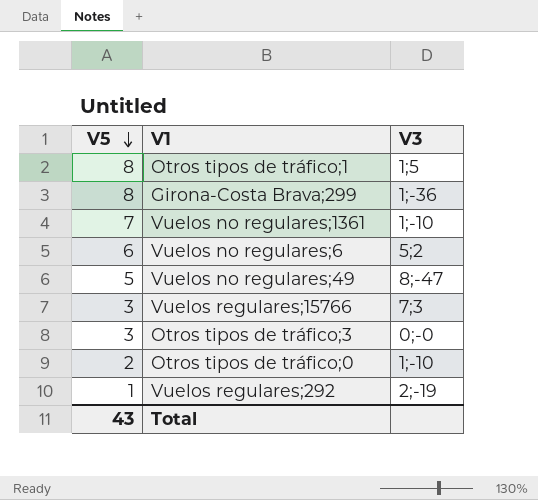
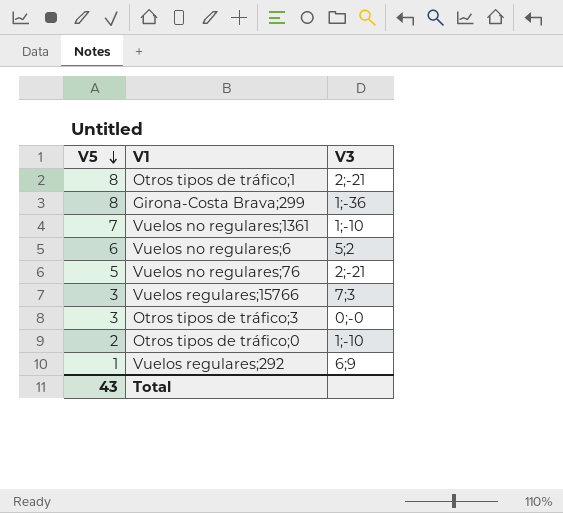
row Vuelos no regulares;49: 5 | 8;-47 -> none
Otros tipos de tráfico;1 | V3: 1;5 -> 2;-21
row Vuelos no regulares;76: none -> 5 | 2;-21
Vuelos regulares;292 | V3: 2;-19 -> 6;9

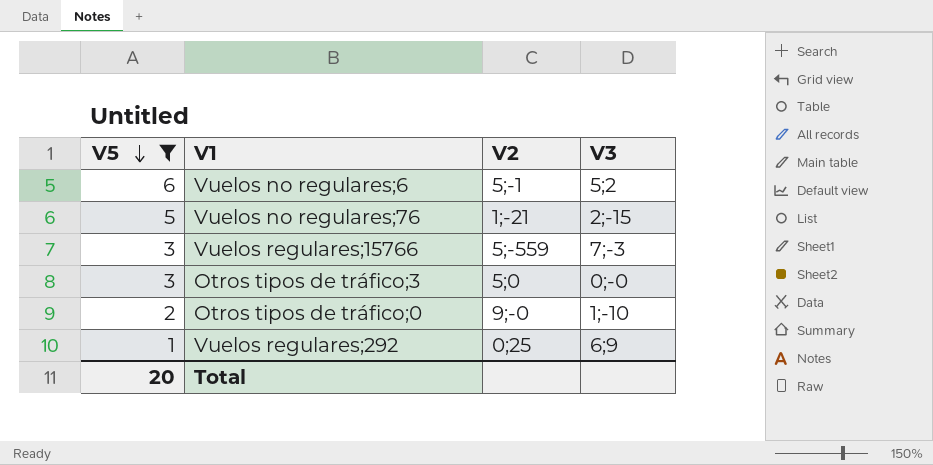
filter: none -> V5 <= 6
column V2 | position: none -> 3
Vuelos no regulares;76 | V3: 2;-21 -> 2;-15
Vuelos regulares;15766 | V3: 7;3 -> 7;-3
Total | V5: 43 -> 20

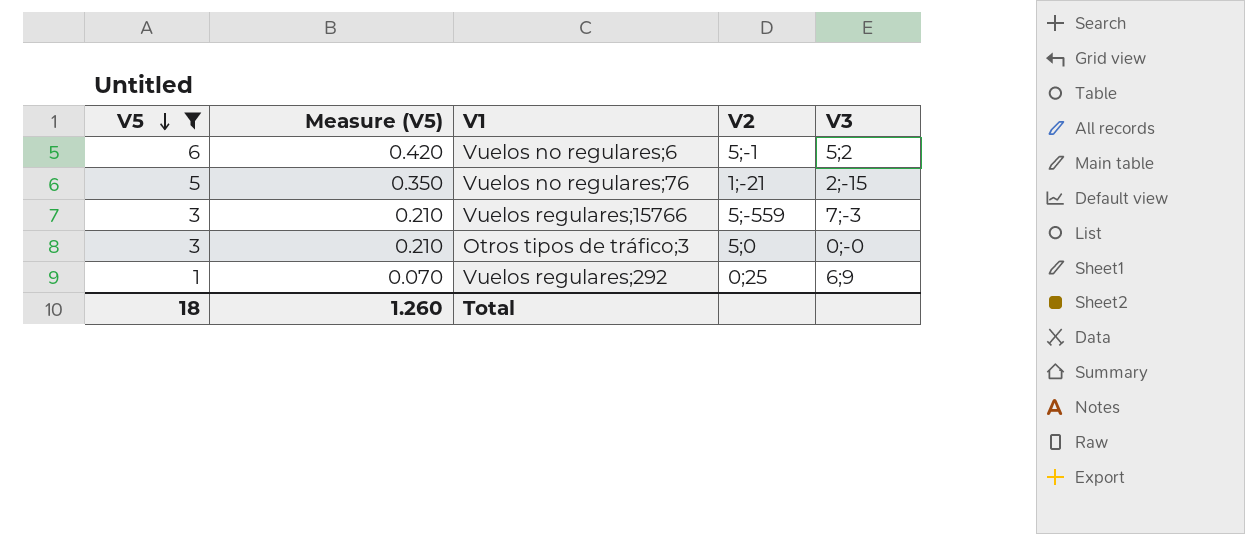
column Measure (V5) | formula: none -> [V5] * 0.07
row Otros tipos de tráfico;0: 2 | 9;-0 | 1;-10 -> none
Total | V5: 20 -> 18

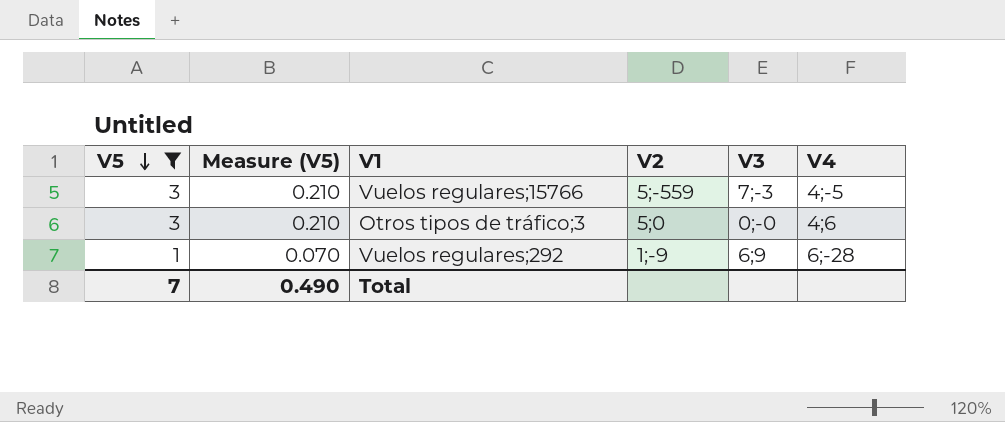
column V4 | position: none -> 6
row Vuelos no regulares;6: 6 | 0.420 | 5;-1 | 5;2 -> none
row Vuelos no regulares;76: 5 | 0.350 | 1;-21 | 2;-15 -> none
Vuelos regulares;292 | V2: 0;25 -> 1;-9
Total | V5: 18 -> 7
Total | Measure (V5): 1.260 -> 0.490

